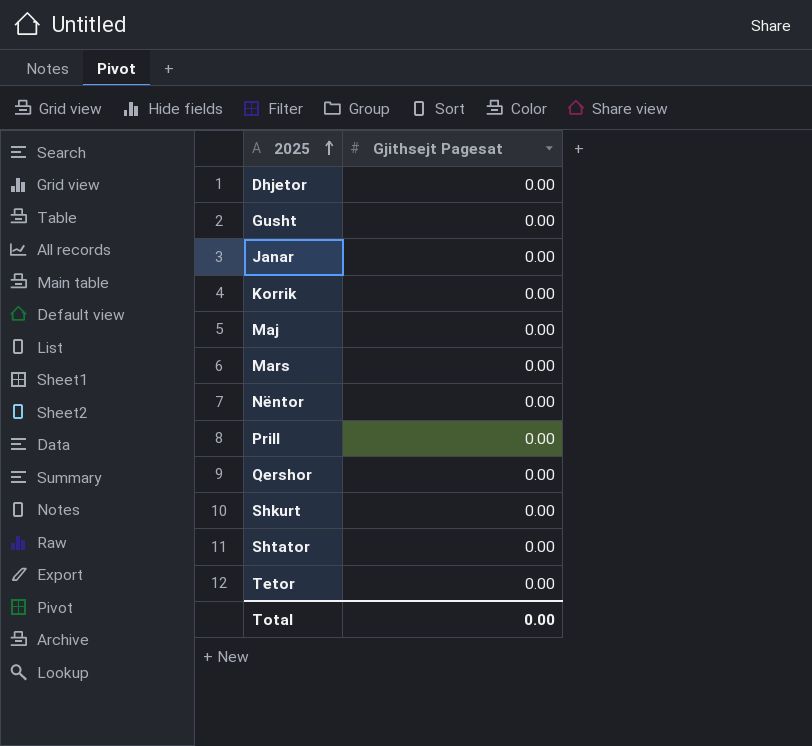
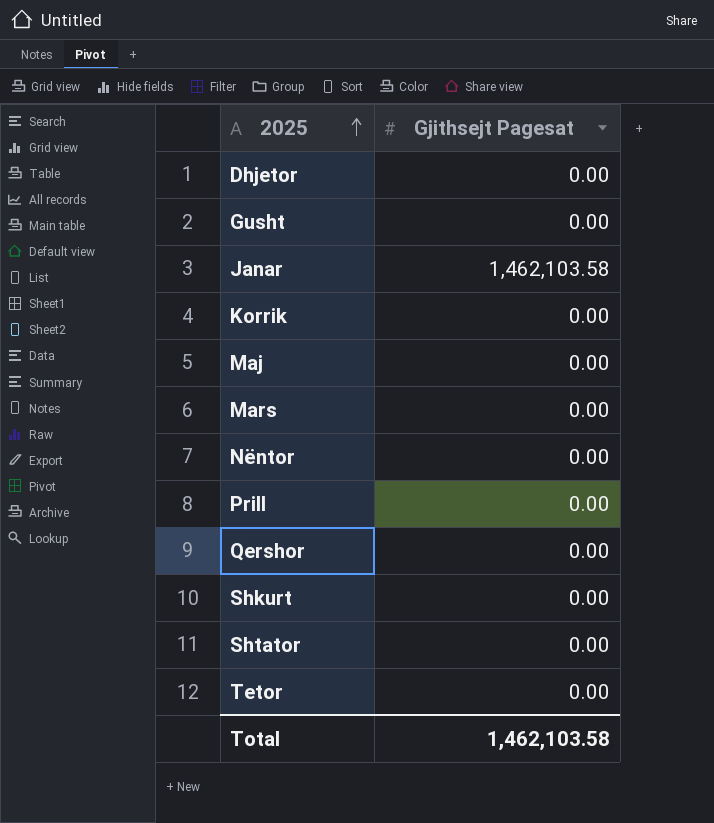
Janar | Gjithsejt Pagesat: 0.00 -> 1,462,103.58
Total | Gjithsejt Pagesat: 0.00 -> 1,462,103.58

